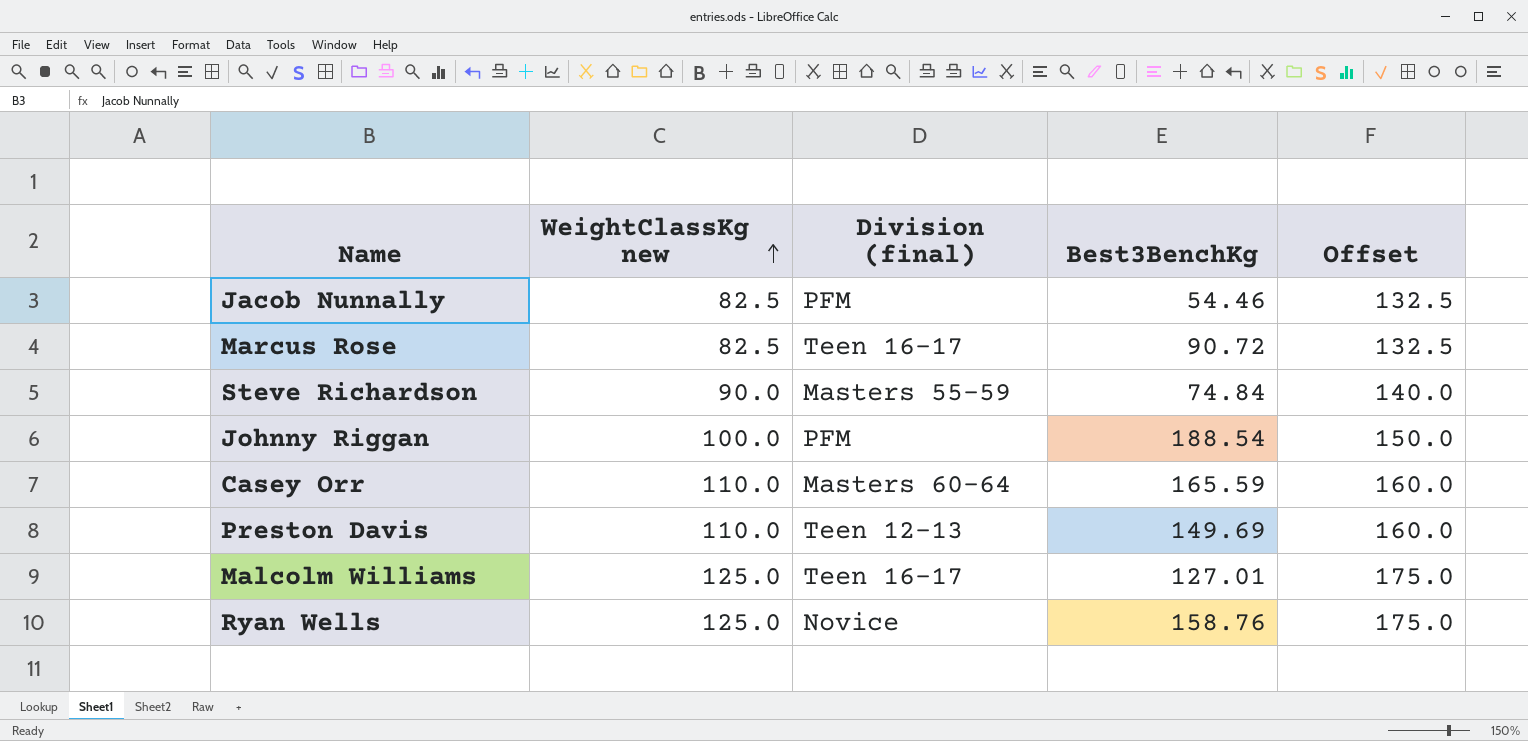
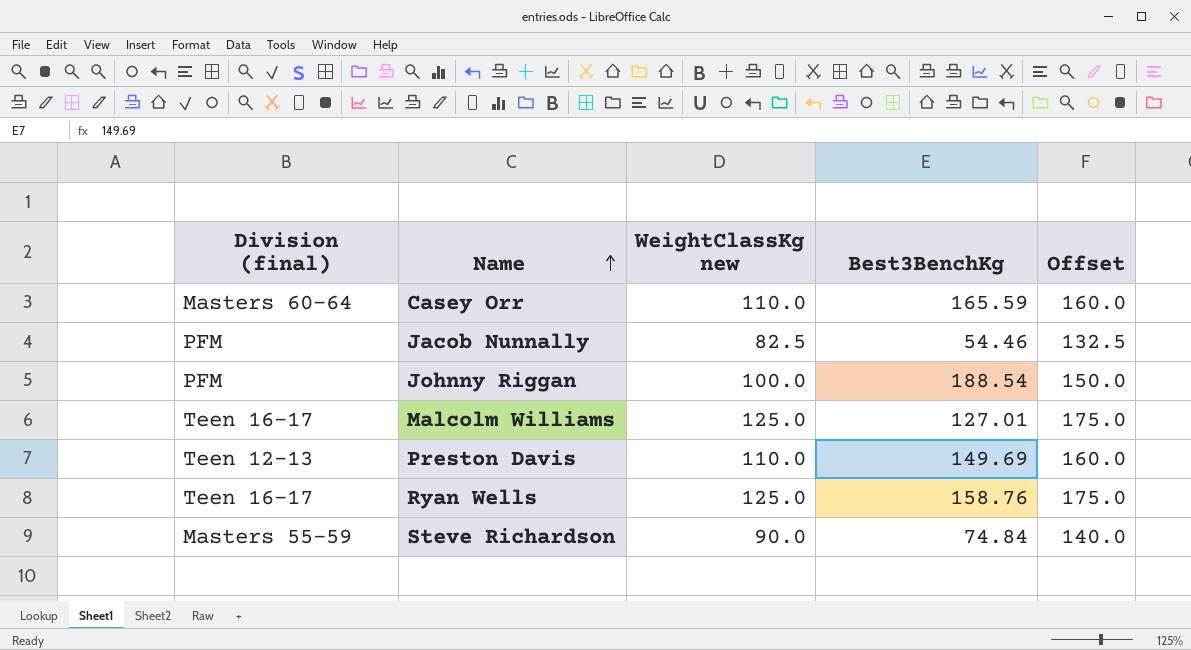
row order: WeightClassKg new ascending -> Name ascending
column Division (final) | position: 3 -> 1
row Marcus Rose: 82.5 | Teen 16-17 | 90.72 | 132.5 -> none
Ryan Wells | Division (final): Novice -> Teen 16-17

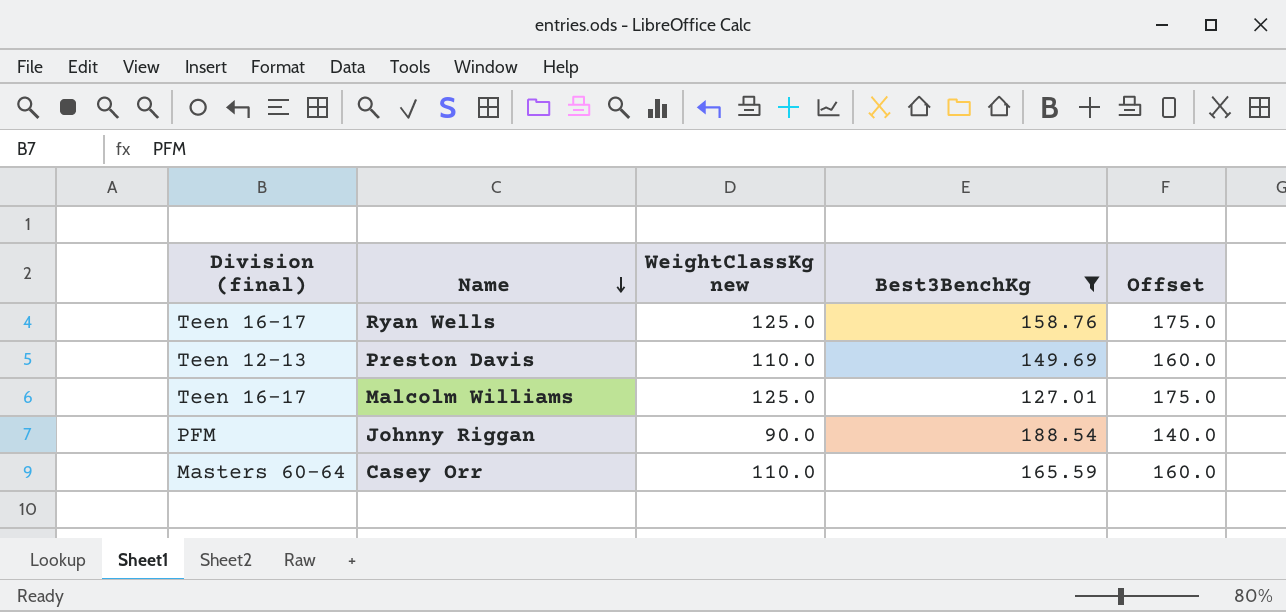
filter: none -> Best3BenchKg >= 127.01
row order: Name ascending -> Name descending
Johnny Riggan | WeightClassKg new: 100.0 -> 90.0
Johnny Riggan | Offset: 150.0 -> 140.0

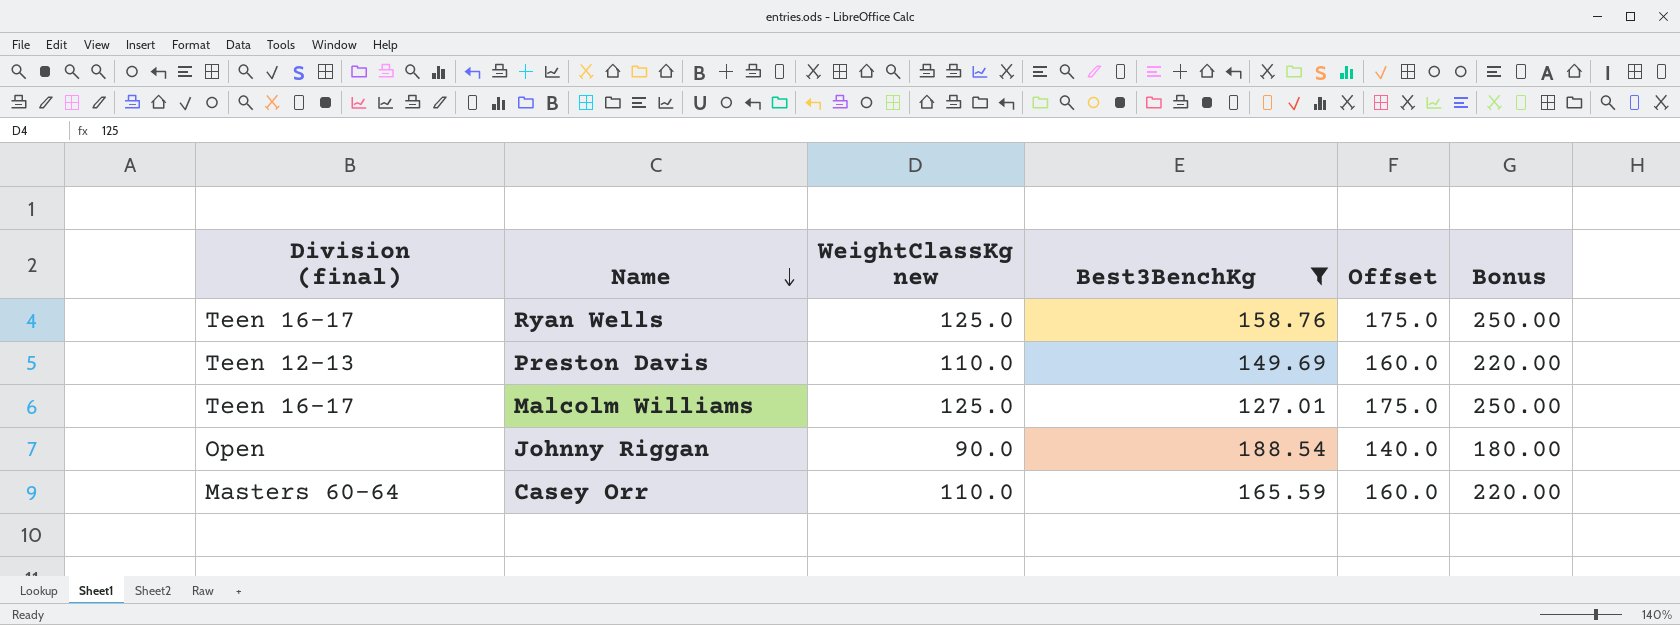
column Bonus | formula: none -> [WeightClassKg new] * 2
Johnny Riggan | Division (final): PFM -> Open

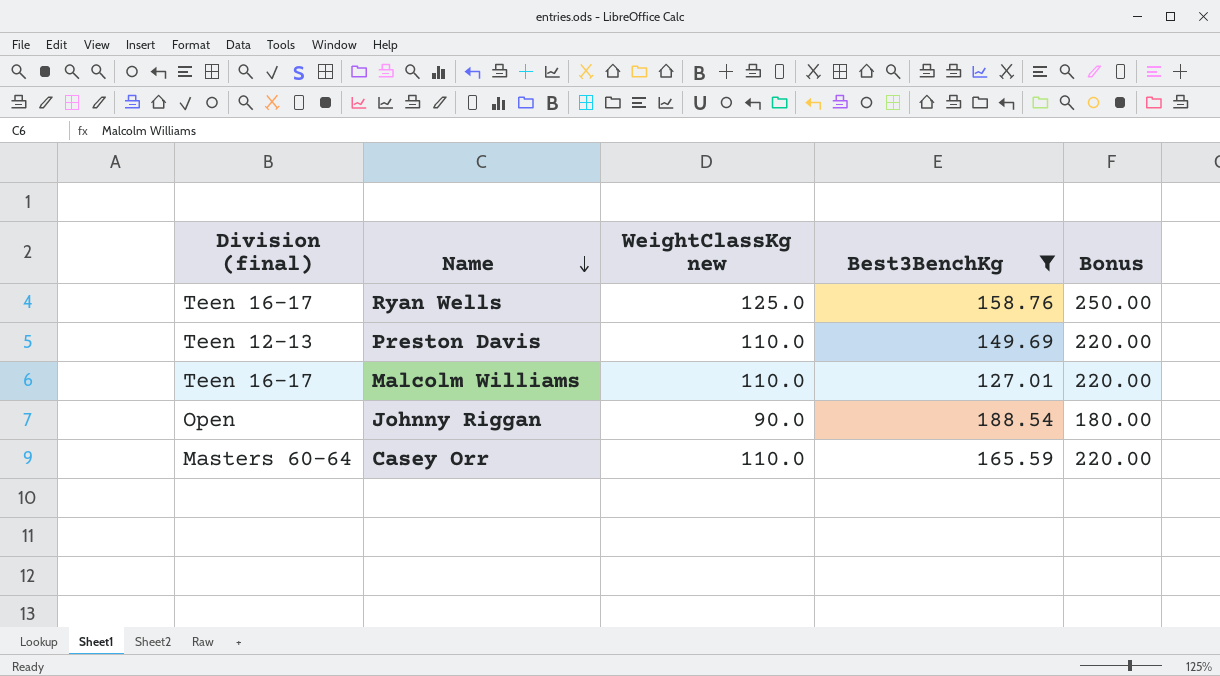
column Offset | formula: [WeightClassKg new] + 50 -> none
Malcolm Williams | WeightClassKg new: 125.0 -> 110.0
Malcolm Williams | Bonus: 250.00 -> 220.00

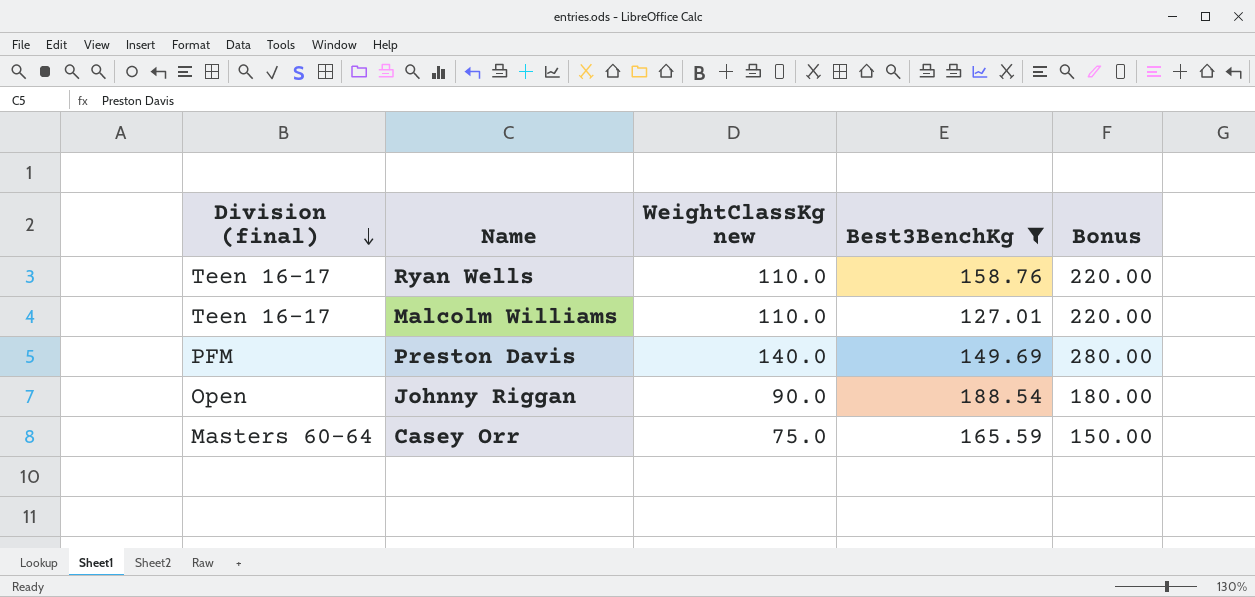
row order: Name descending -> Division (final) descending
Ryan Wells | WeightClassKg new: 125.0 -> 110.0
Ryan Wells | Bonus: 250.00 -> 220.00
Preston Davis | Division (final): Teen 12-13 -> PFM
Preston Davis | WeightClassKg new: 110.0 -> 140.0
Preston Davis | Bonus: 220.00 -> 280.00
Casey Orr | WeightClassKg new: 110.0 -> 75.0
Casey Orr | Bonus: 220.00 -> 150.00

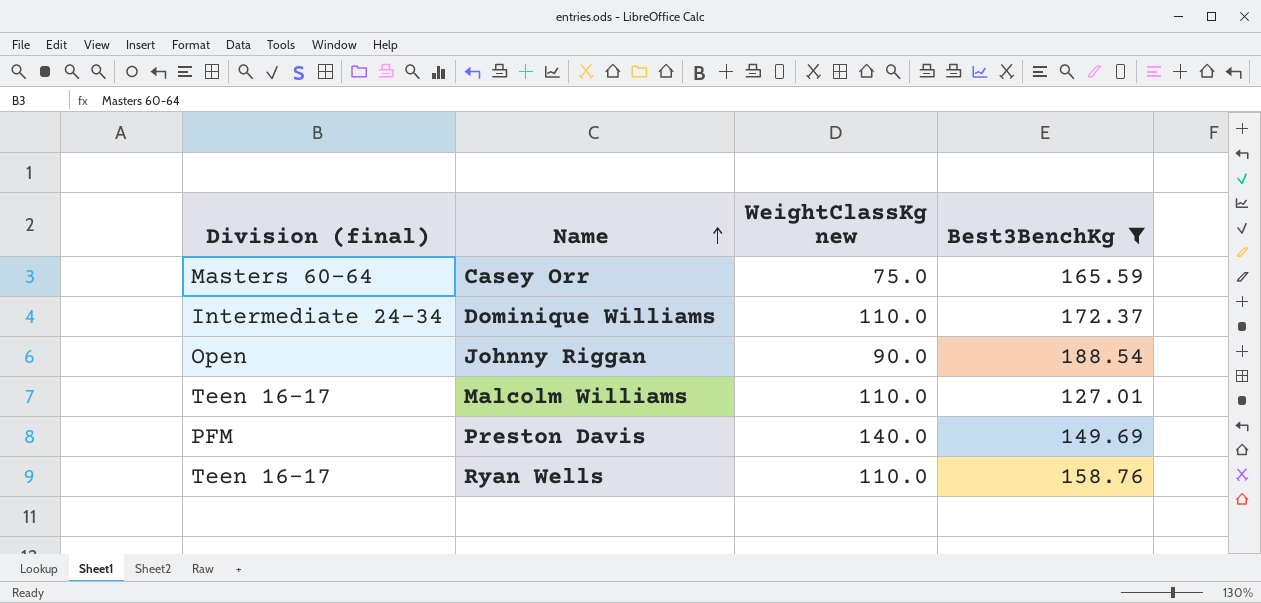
row order: Division (final) descending -> Name ascending
column Bonus | formula: [WeightClassKg new] * 2 -> none
row Dominique Williams: none -> Intermediate 24-34 | 110.0 | 172.37

